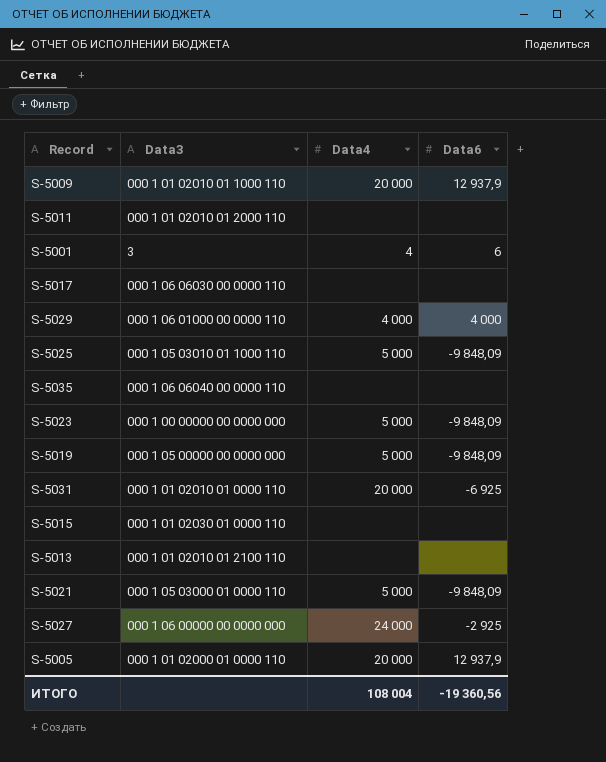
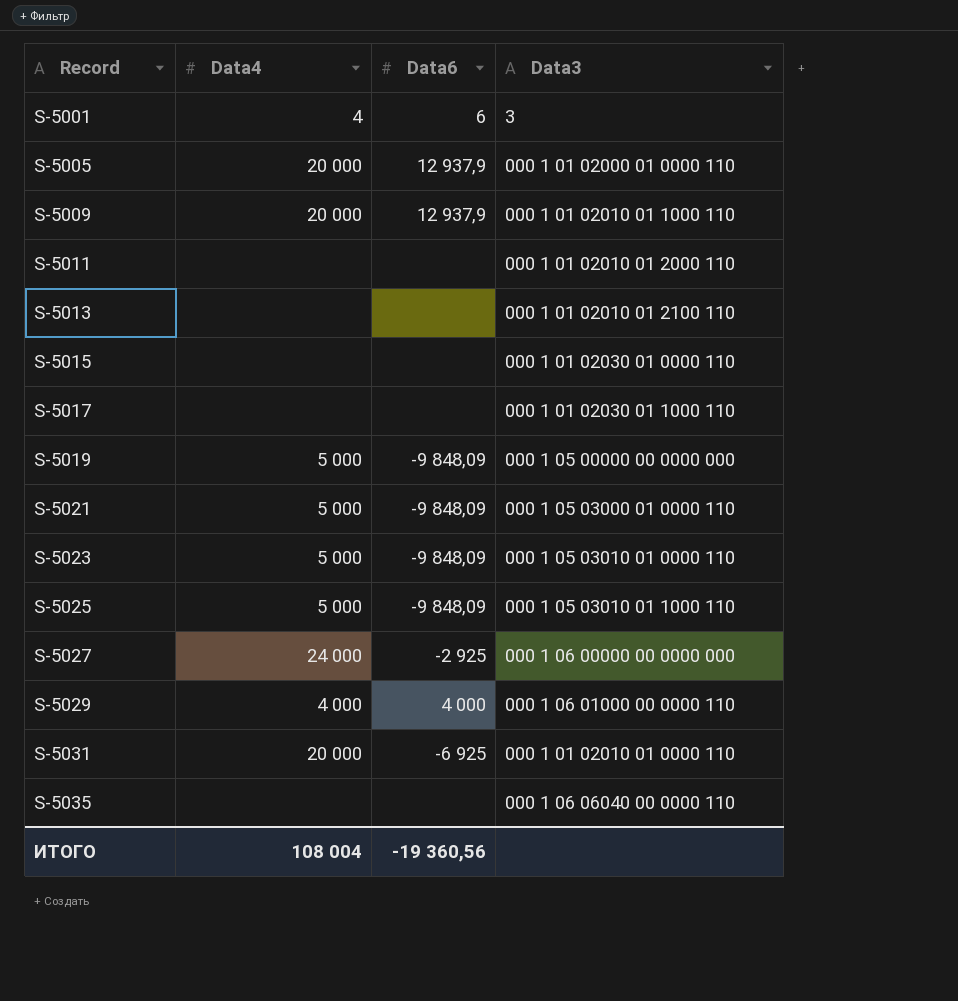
row order: none -> Record ascending
column Data3 | position: 2 -> 4
S-5017 | Data3: 000 1 06 06030 00 0000 110 -> 000 1 01 02030 01 1000 110
S-5023 | Data3: 000 1 00 00000 00 0000 000 -> 000 1 05 03010 01 0000 110

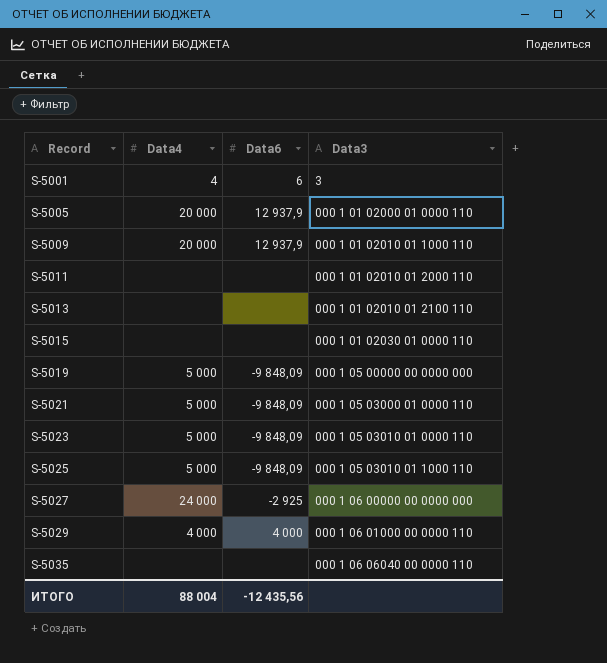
row S-5017: none | none | 000 1 01 02030 01 1000 110 -> none
row S-5031: 20 000 | -6 925 | 000 1 01 02010 01 0000 110 -> none
ИТОГО | Data4: 108 004 -> 88 004
ИТОГО | Data6: -19 360,56 -> -12 435,56

